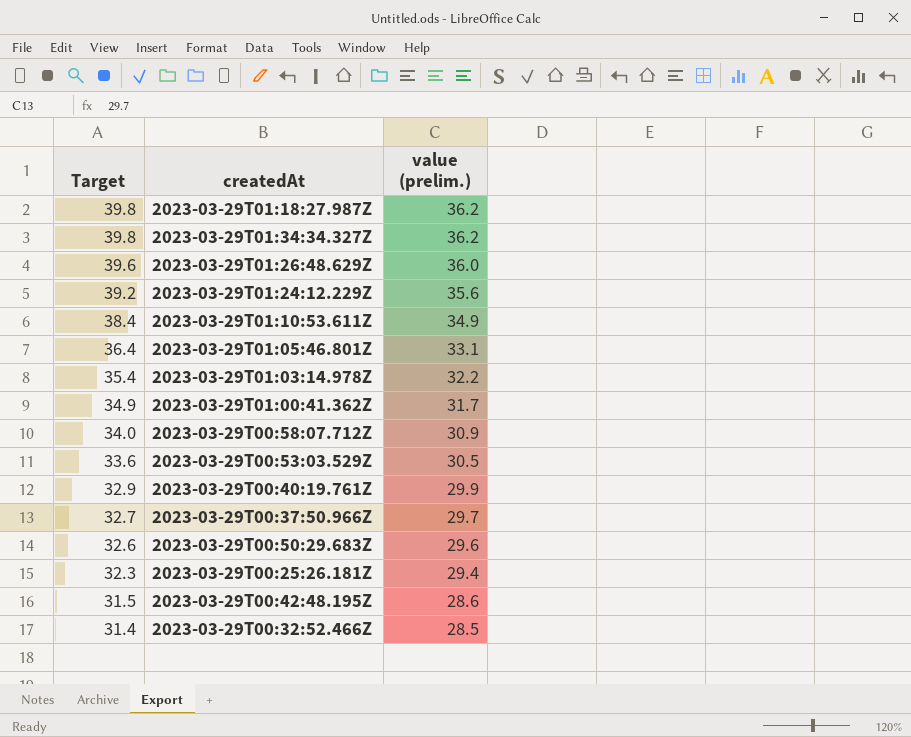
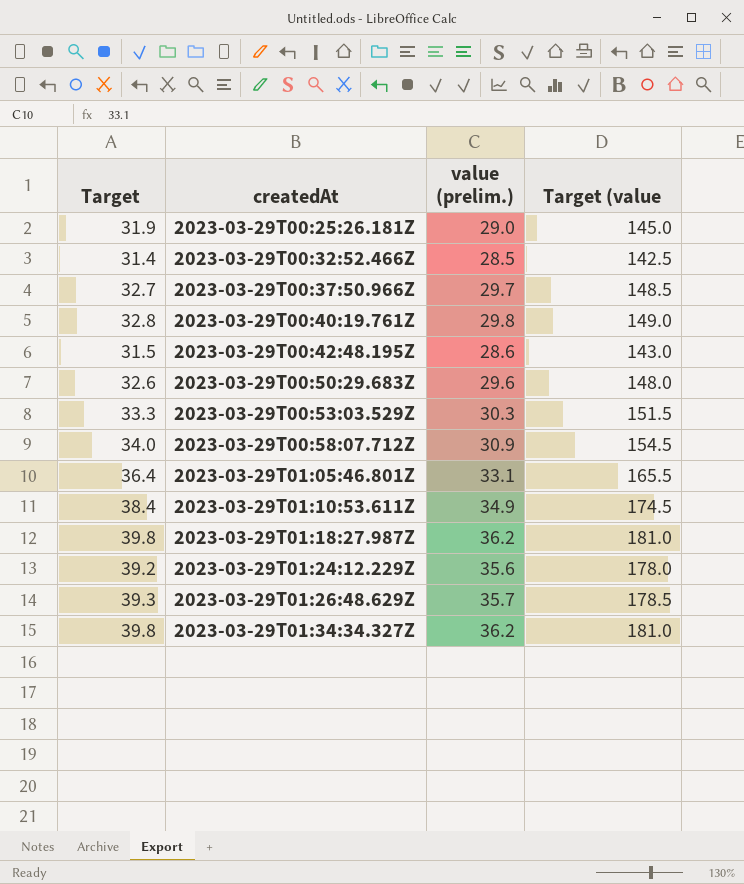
row order: Target descending -> createdAt ascending
column Target (value | formula: none -> [value (prelim.)] * 5
row 2023-03-29T01:03:14.978Z: 35.4 | 32.2 -> none
row 2023-03-29T01:00:41.362Z: 34.9 | 31.7 -> none
2023-03-29T00:25:26.181Z | Target: 32.3 -> 31.9
2023-03-29T00:25:26.181Z | value (prelim.): 29.4 -> 29.0
2023-03-29T00:40:19.761Z | Target: 32.9 -> 32.8
2023-03-29T00:40:19.761Z | value (prelim.): 29.9 -> 29.8
2023-03-29T00:53:03.529Z | Target: 33.6 -> 33.3
2023-03-29T00:53:03.529Z | value (prelim.): 30.5 -> 30.3
2023-03-29T01:26:48.629Z | Target: 39.6 -> 39.3
2023-03-29T01:26:48.629Z | value (prelim.): 36.0 -> 35.7

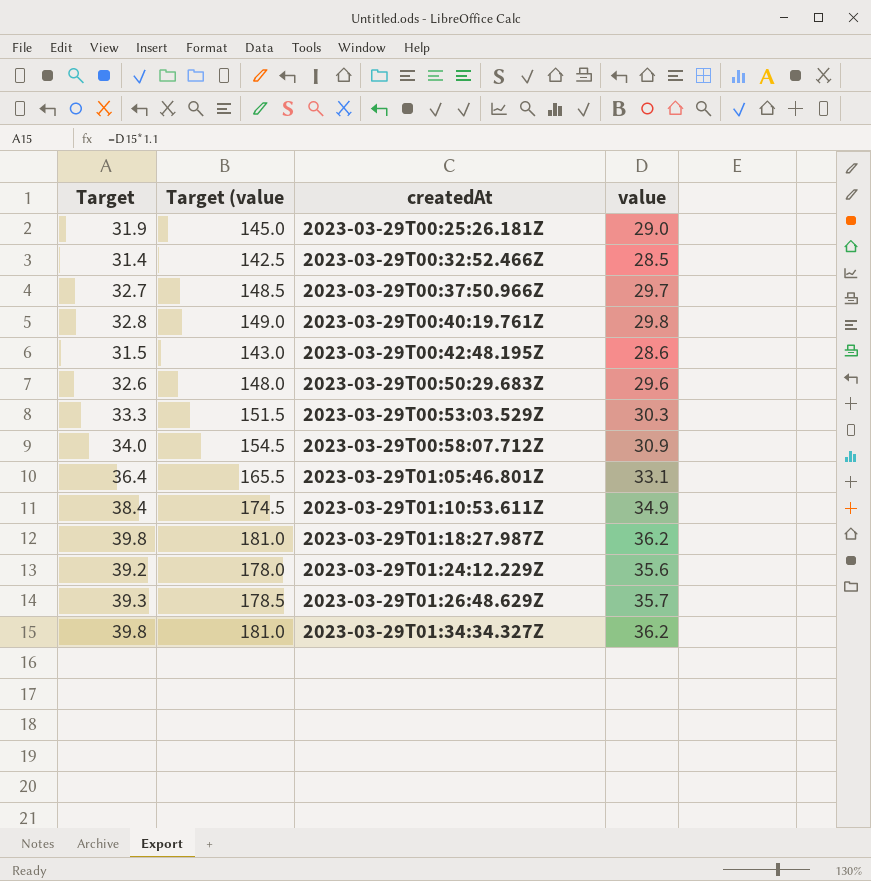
column Target (value | position: 4 -> 2
column name: value (prelim.) -> value

